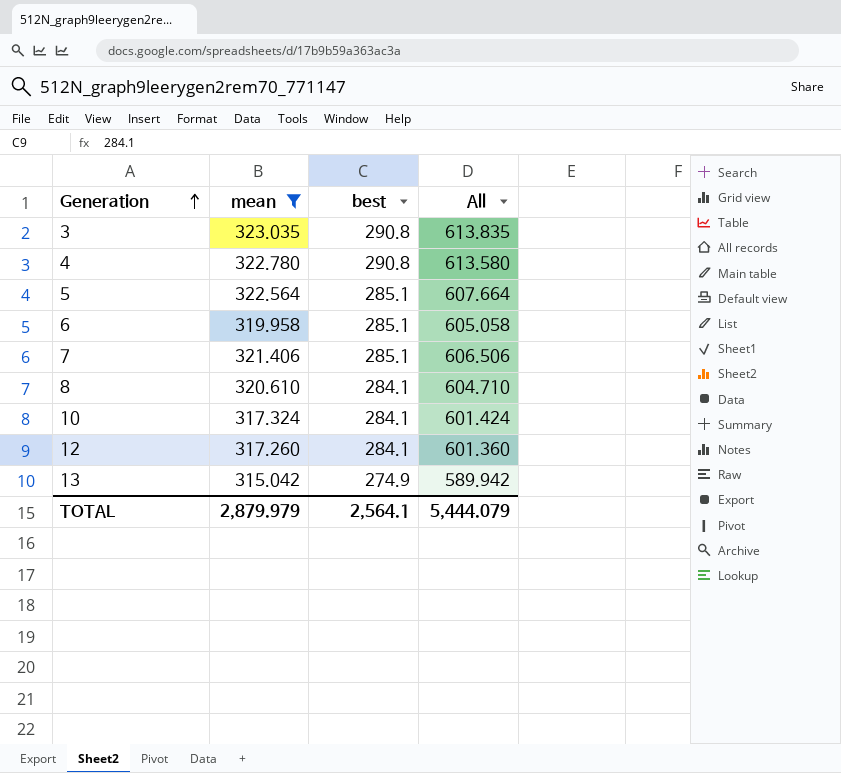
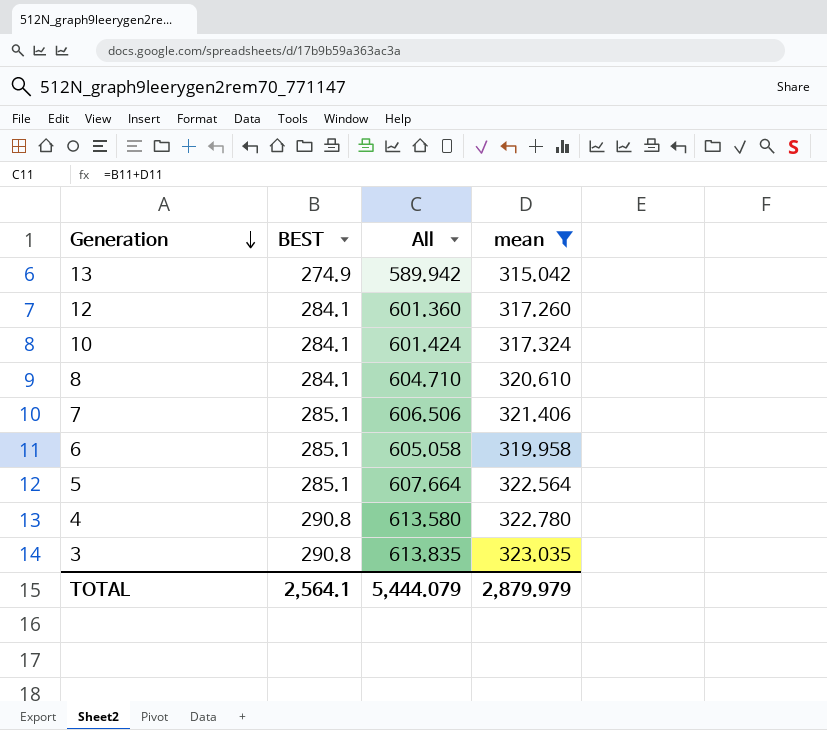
row order: Generation ascending -> Generation descending
column name: best -> BEST
column mean | position: 2 -> 4

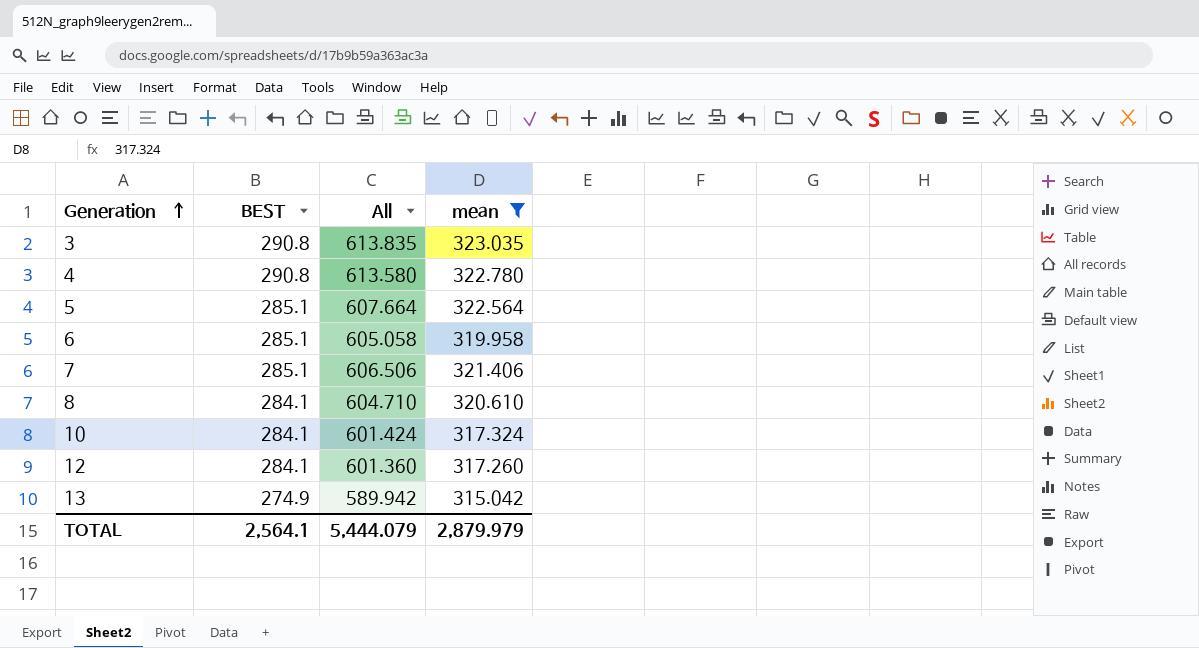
row order: Generation descending -> Generation ascending

